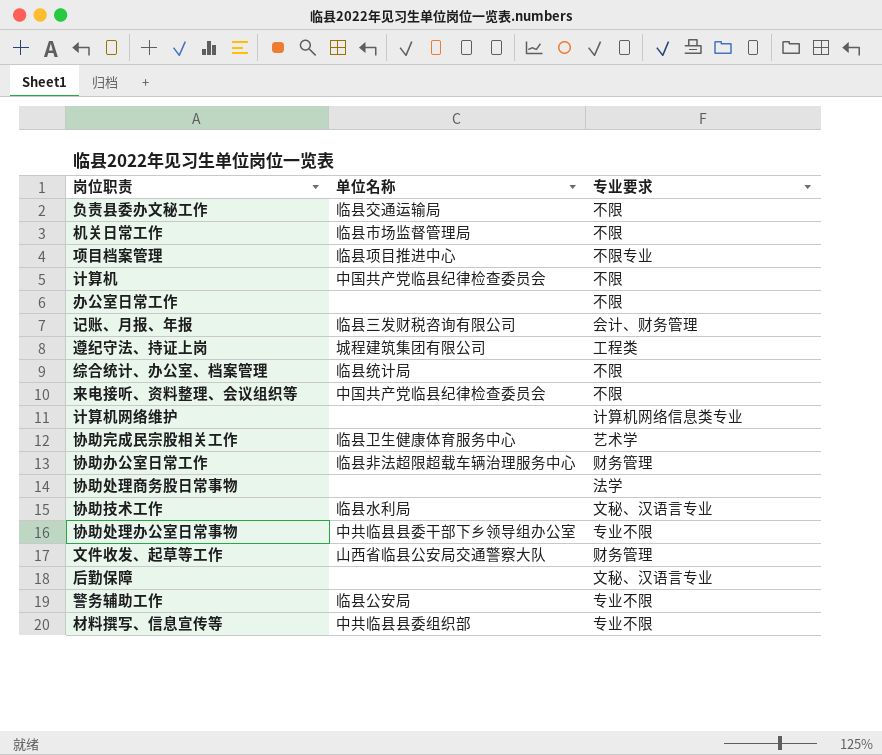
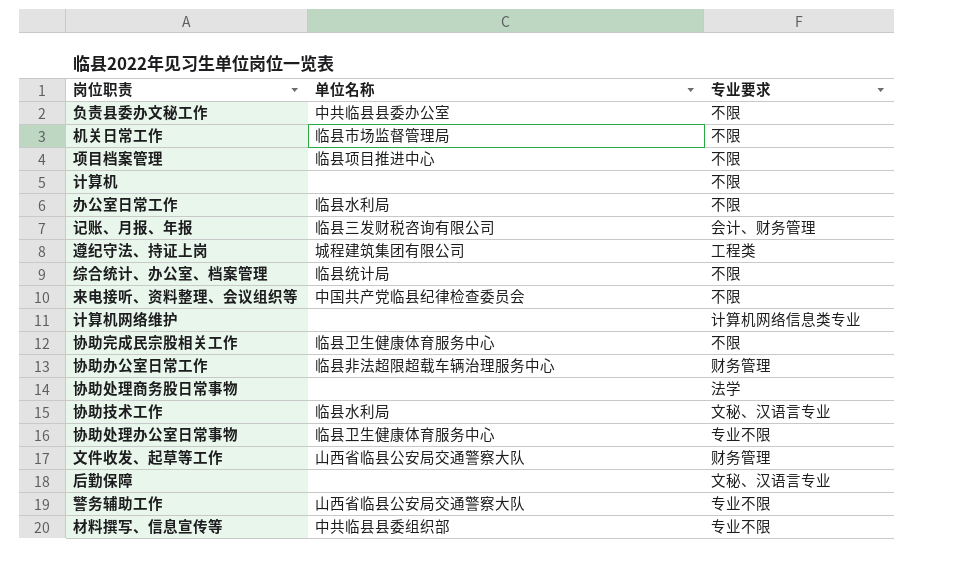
负责县委办文秘工作 | 单位名称: 临县交通运输局 -> 中共临县县委办公室
项目档案管理 | 专业要求: 不限专业 -> 不限
计算机 | 单位名称: 中国共产党临县纪律检查委员会 -> none
办公室日常工作 | 单位名称: none -> 临县水利局
协助完成民宗股相关工作 | 专业要求: 艺术学 -> 不限
协助处理办公室日常事物 | 单位名称: 中共临县县委干部下乡领导组办公室 -> 临县卫生健康体育服务中心
警务辅助工作 | 单位名称: 临县公安局 -> 山西省临县公安局交通警察大队

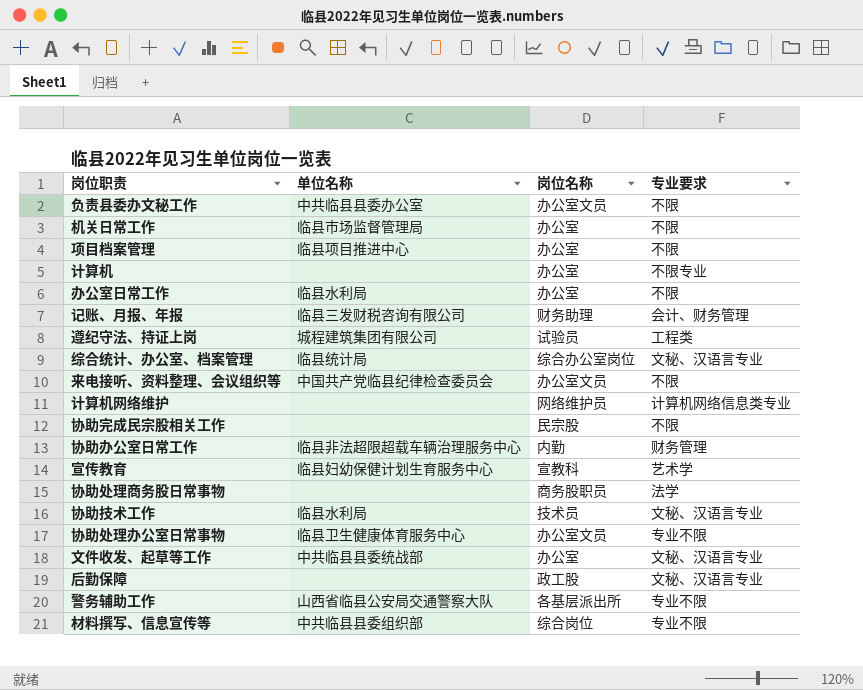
column 岗位名称 | position: none -> 3
计算机 | 专业要求: 不限 -> 不限专业
综合统计、办公室、档案管理 | 专业要求: 不限 -> 文秘、汉语言专业
协助完成民宗股相关工作 | 单位名称: 临县卫生健康体育服务中心 -> none
row 宣传教育: none -> 临县妇幼保健计划生育服务中心 | 宣教科 | 艺术学
文件收发、起草等工作 | 单位名称: 山西省临县公安局交通警察大队 -> 中共临县县委统战部
文件收发、起草等工作 | 专业要求: 财务管理 -> 文秘、汉语言专业

